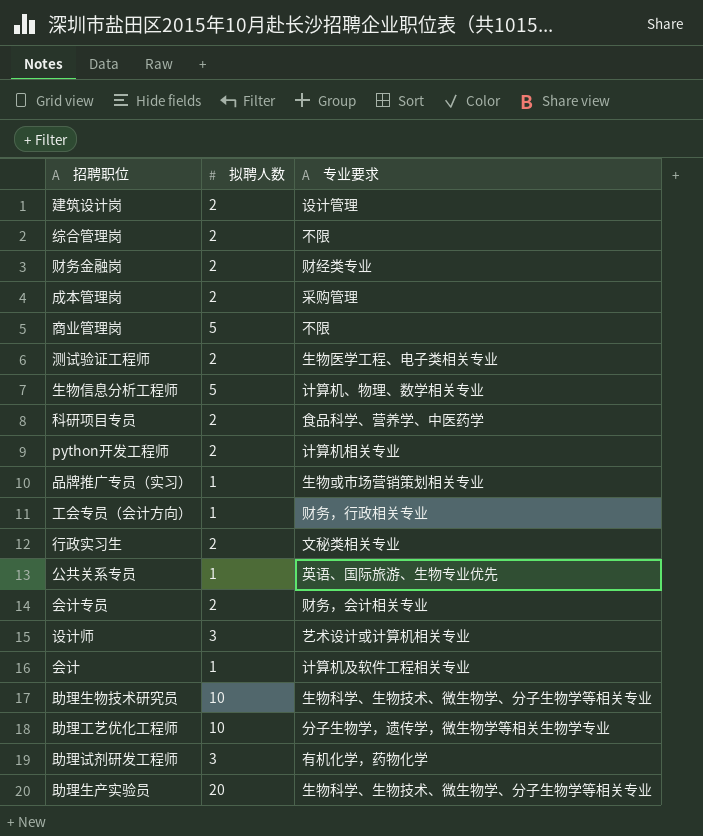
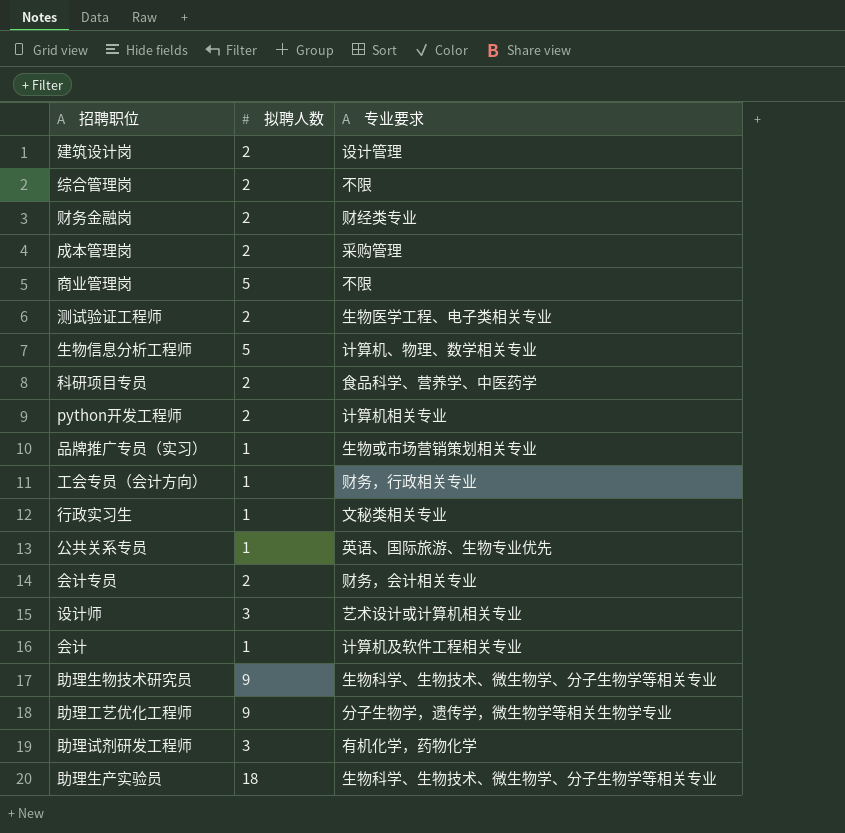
行政实习生 | 拟聘人数: 2 -> 1
助理生物技术研究员 | 拟聘人数: 10 -> 9
助理工艺优化工程师 | 拟聘人数: 10 -> 9
助理生产实验员 | 拟聘人数: 20 -> 18

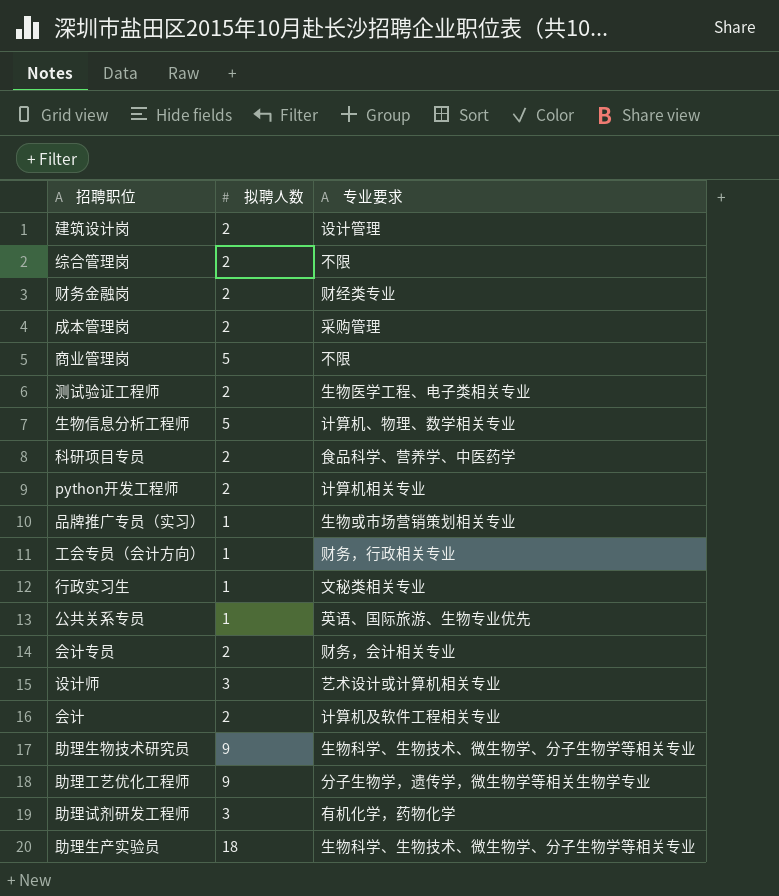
会计 | 拟聘人数: 1 -> 2

